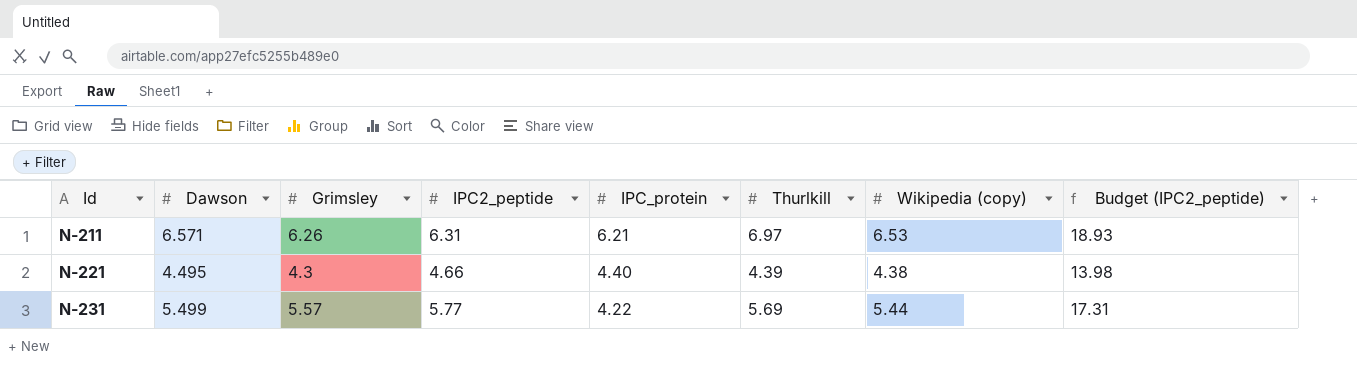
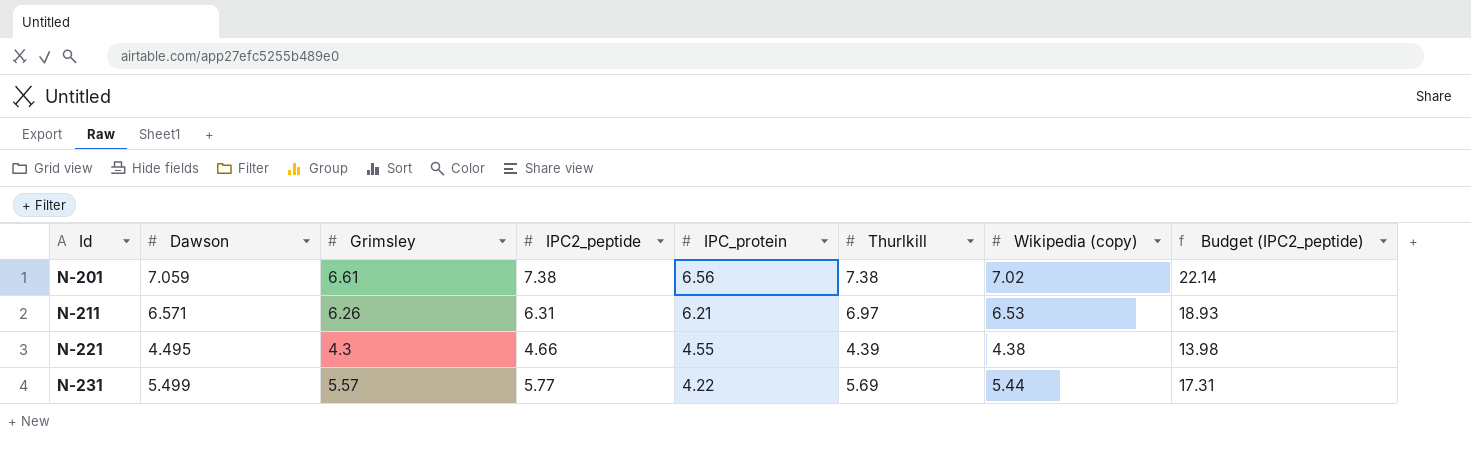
row N-201: none -> 7.059 | 6.61 | 7.38 | 6.56 | 7.38 | 7.02 | 22.14
N-221 | IPC_protein: 4.40 -> 4.55

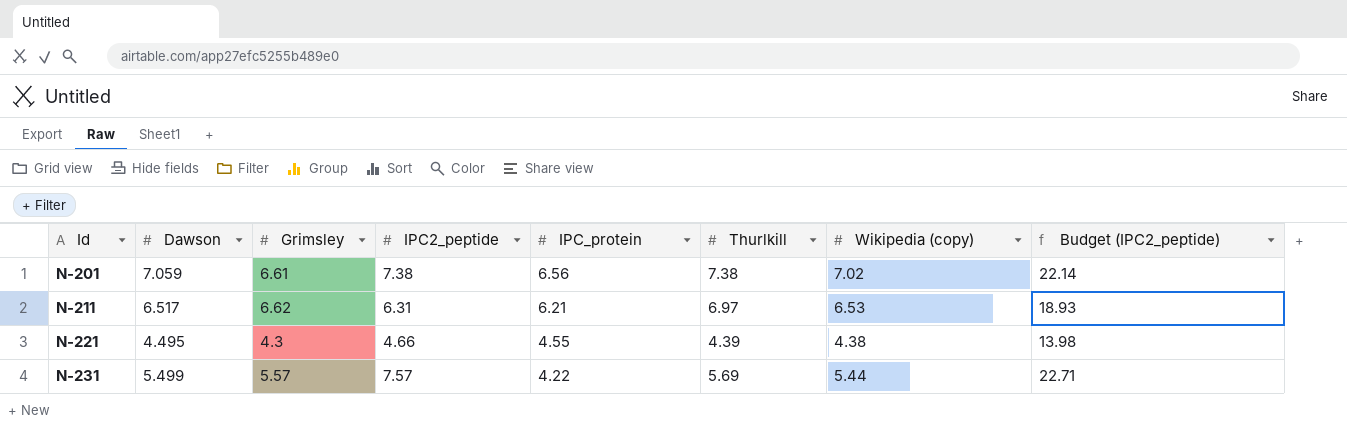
N-211 | Dawson: 6.571 -> 6.517
N-211 | Grimsley: 6.26 -> 6.62
N-231 | IPC2_peptide: 5.77 -> 7.57
N-231 | Budget (IPC2_peptide): 17.31 -> 22.71

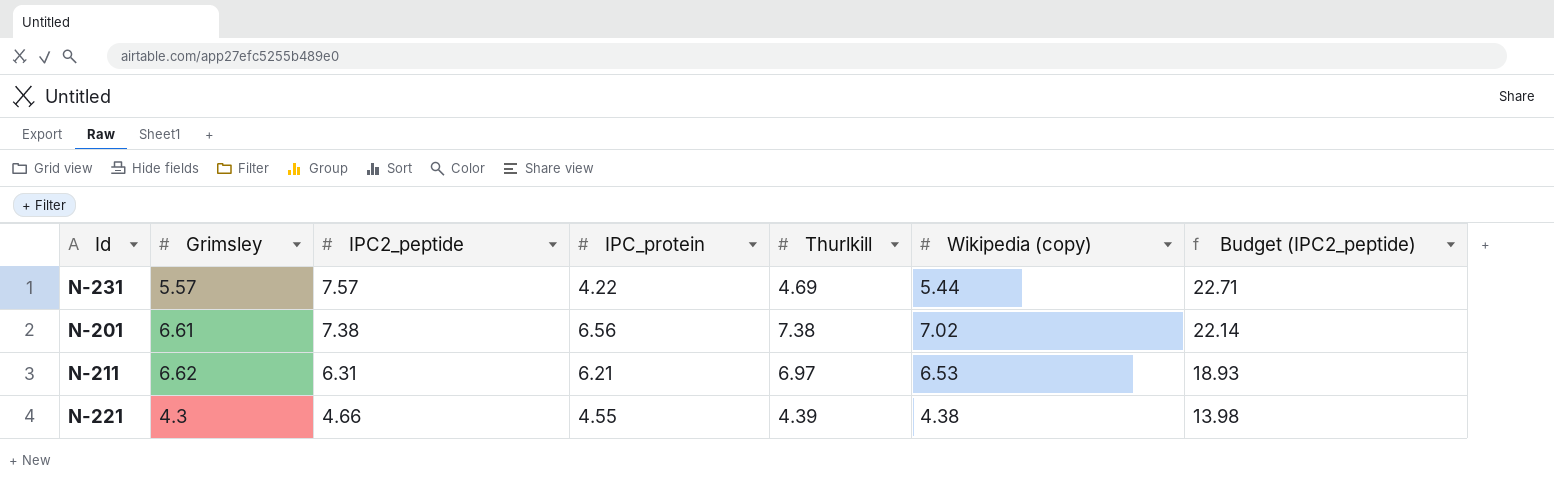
row order: Id ascending -> IPC2_peptide descending
column Dawson | position: 2 -> none
N-231 | Thurlkill: 5.69 -> 4.69

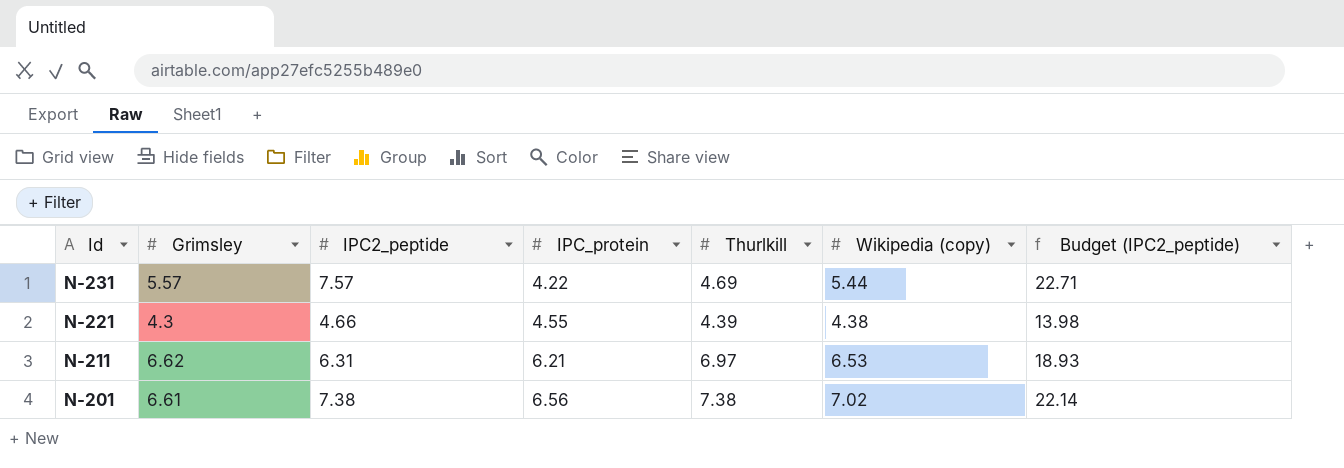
row order: IPC2_peptide descending -> Id descending

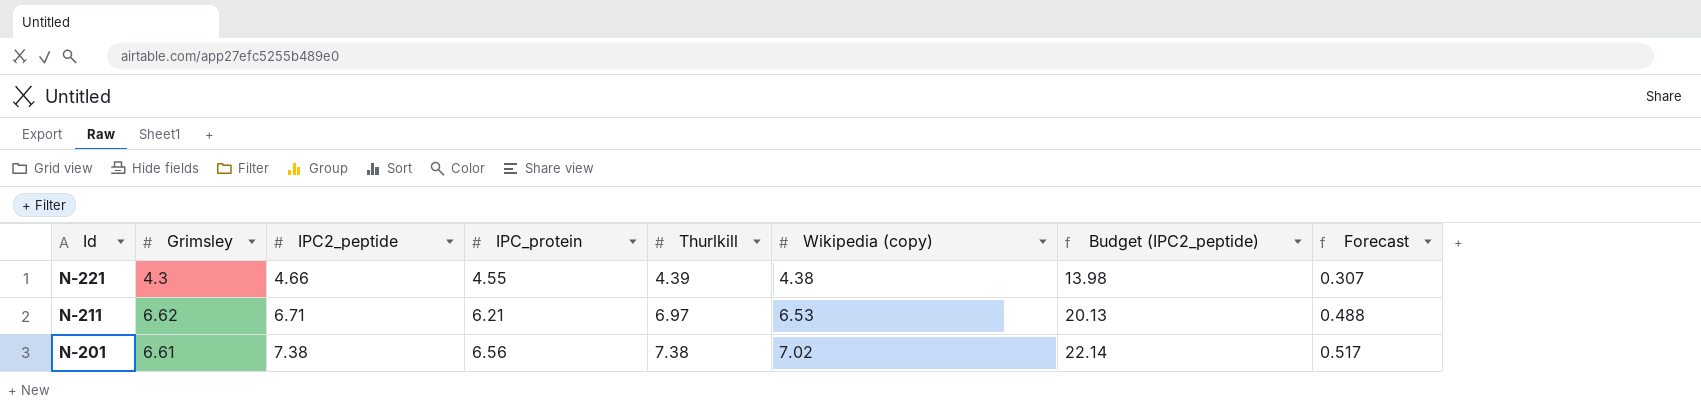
column Forecast | formula: none -> [Thurlkill] * 0.07
row N-231: 5.57 | 7.57 | 4.22 | 4.69 | 5.44 | 22.71 -> none
N-211 | IPC2_peptide: 6.31 -> 6.71
N-211 | Budget (IPC2_peptide): 18.93 -> 20.13

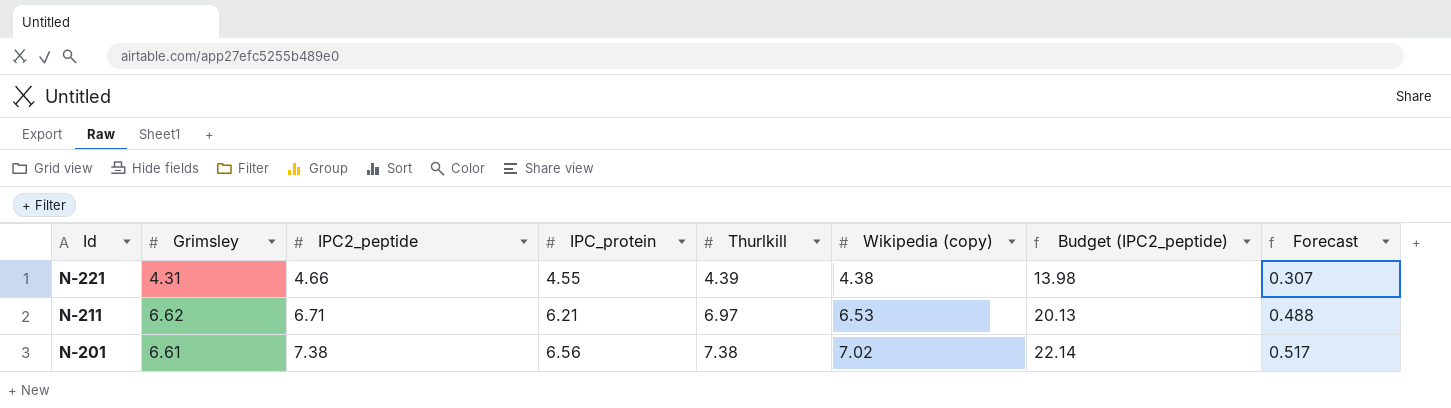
N-221 | Grimsley: 4.3 -> 4.31

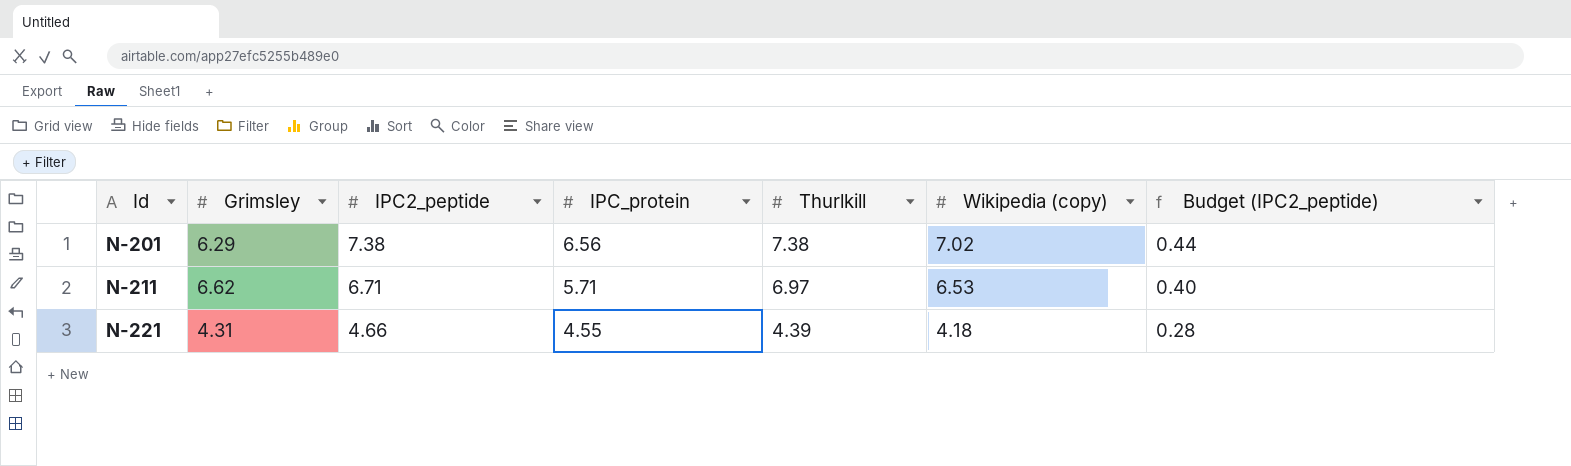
row order: Id descending -> Id ascending
column Forecast | formula: [Thurlkill] * 0.07 -> none
column Budget (IPC2_peptide) | formula: [IPC2_peptide] * 3 -> [IPC2_peptide] * 0.06
N-201 | Grimsley: 6.61 -> 6.29
N-211 | IPC_protein: 6.21 -> 5.71
N-221 | Wikipedia (copy): 4.38 -> 4.18

